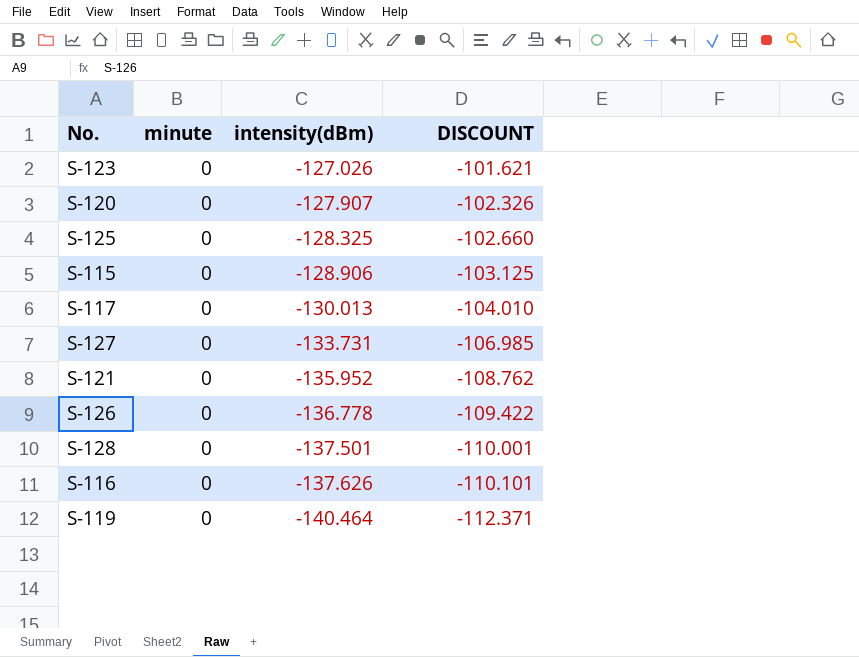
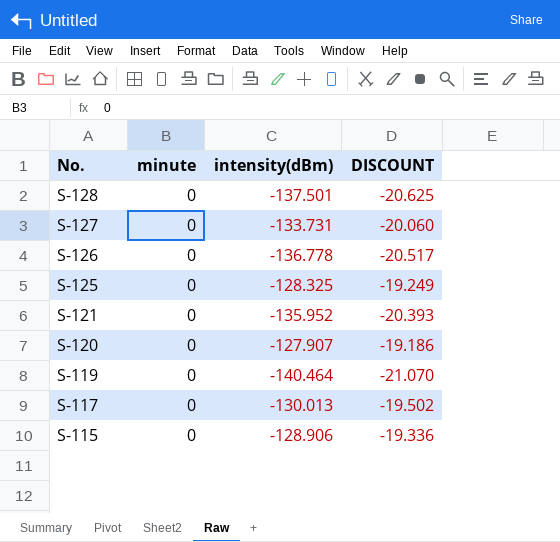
row order: intensity(dBm) descending -> No. descending
column DISCOUNT | formula: [intensity(dBm)] * 0.8 -> [intensity(dBm)] * 0.15
row S-123: 0 | -127.026 | -101.621 -> none
row S-116: 0 | -137.626 | -110.101 -> none

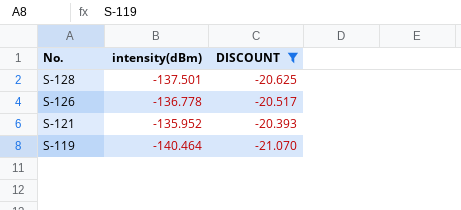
filter: none -> DISCOUNT <= -20.393
column minute | position: 2 -> none

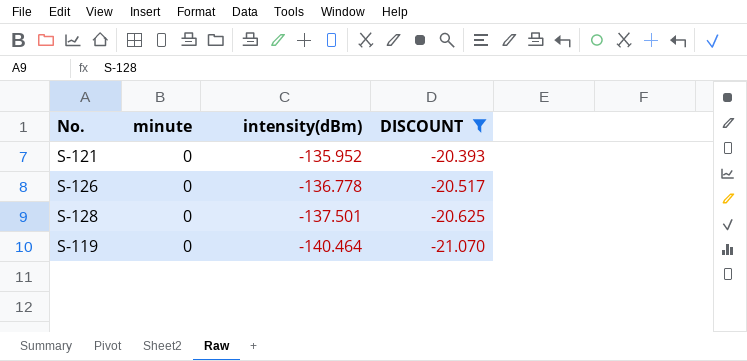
row order: No. descending -> intensity(dBm) descending
column minute | position: none -> 2

